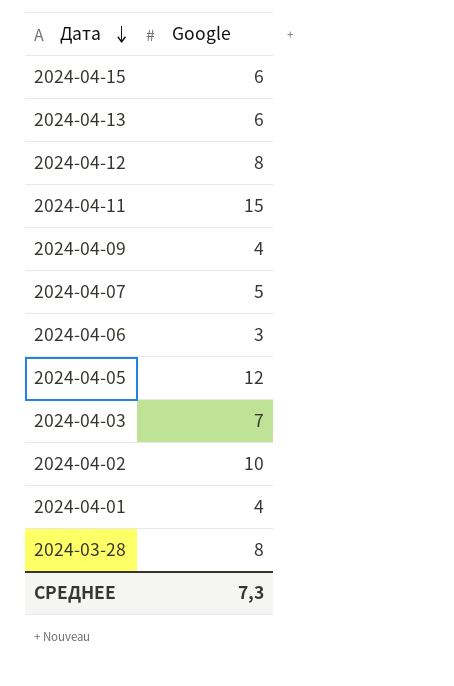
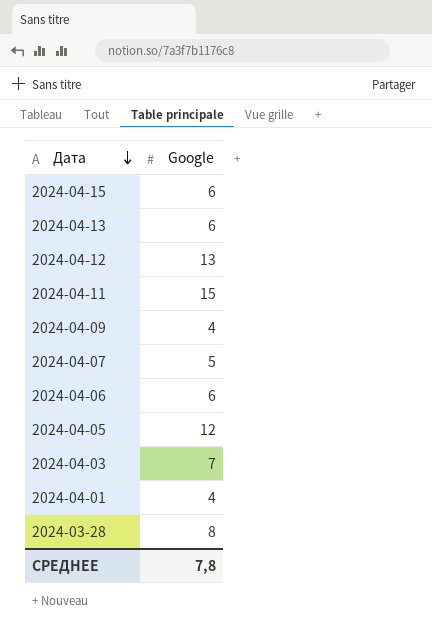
row 2024-04-02: 10 -> none
2024-04-12 | Google: 8 -> 13
2024-04-06 | Google: 3 -> 6
СРЕДНЕЕ | Google: 7,3 -> 7,8

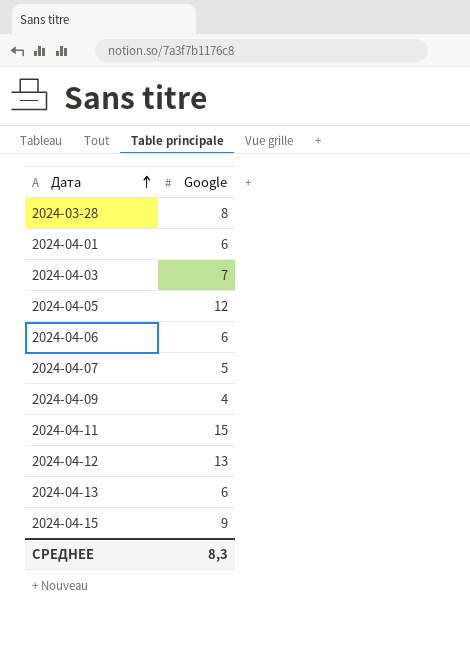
row order: Дата descending -> Дата ascending
2024-04-01 | Google: 4 -> 6
2024-04-15 | Google: 6 -> 9
СРЕДНЕЕ | Google: 7,8 -> 8,3

